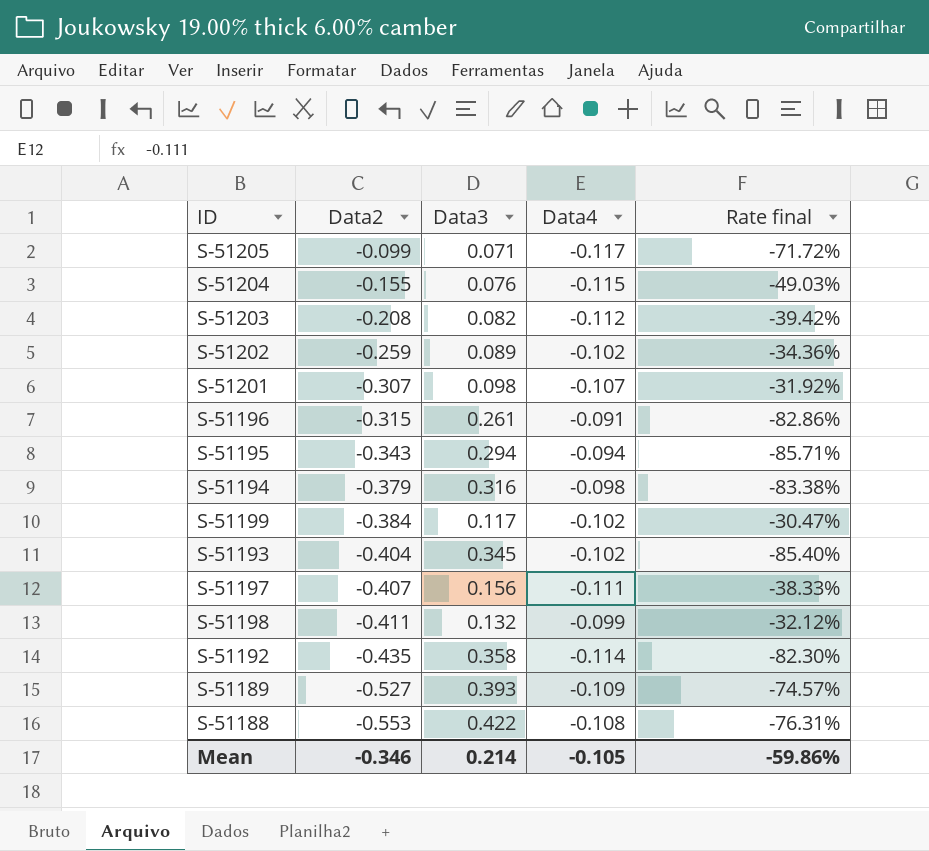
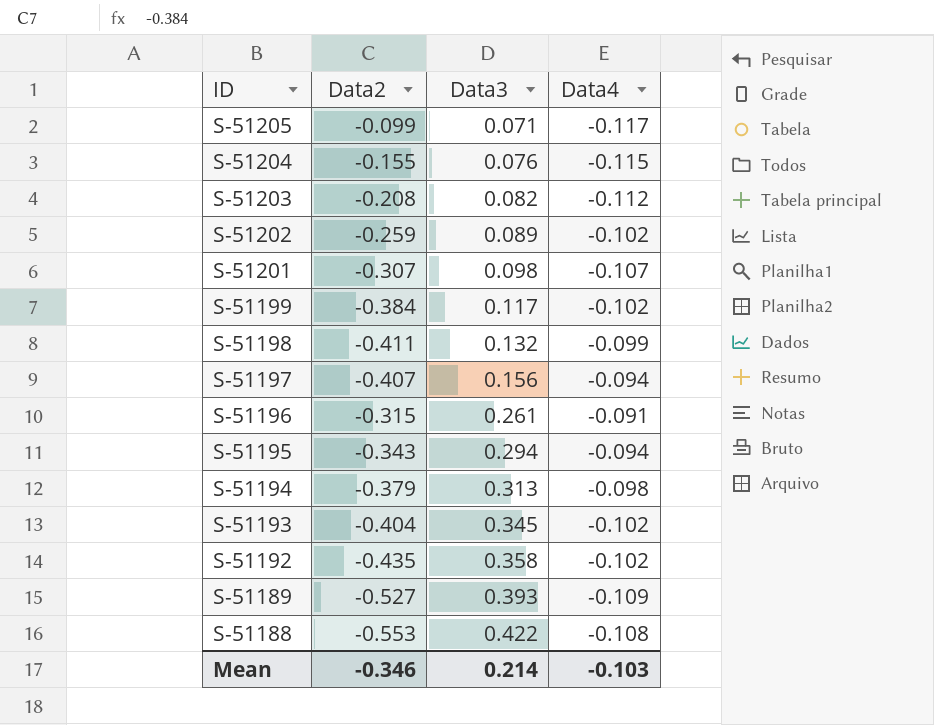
row order: Data2 descending -> ID descending
column Rate final | formula: [Data3] / [Data2] -> none
S-51197 | Data4: -0.111 -> -0.094
S-51194 | Data3: 0.316 -> 0.313
S-51192 | Data4: -0.114 -> -0.102
Mean | Data4: -0.105 -> -0.103

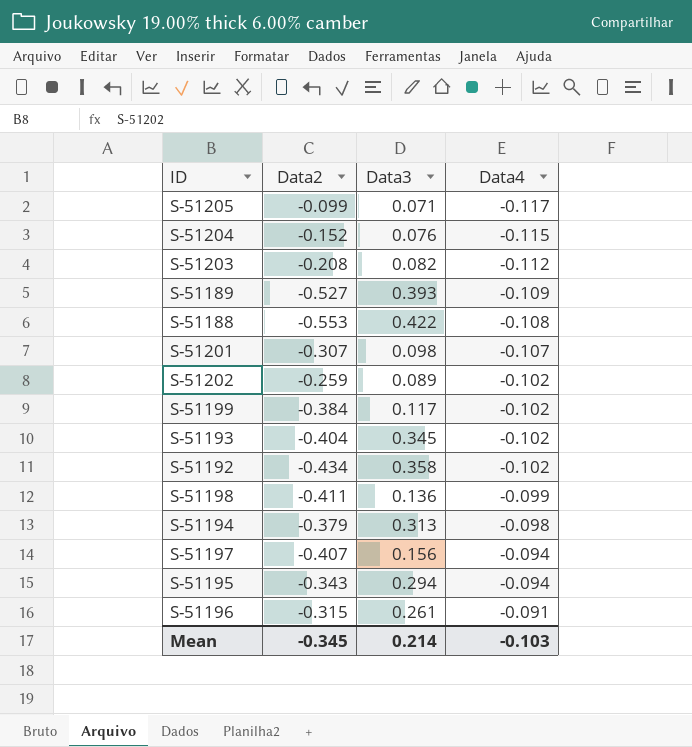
row order: ID descending -> Data4 ascending
S-51204 | Data2: -0.155 -> -0.152
S-51192 | Data2: -0.435 -> -0.434
S-51198 | Data3: 0.132 -> 0.136
Mean | Data2: -0.346 -> -0.345

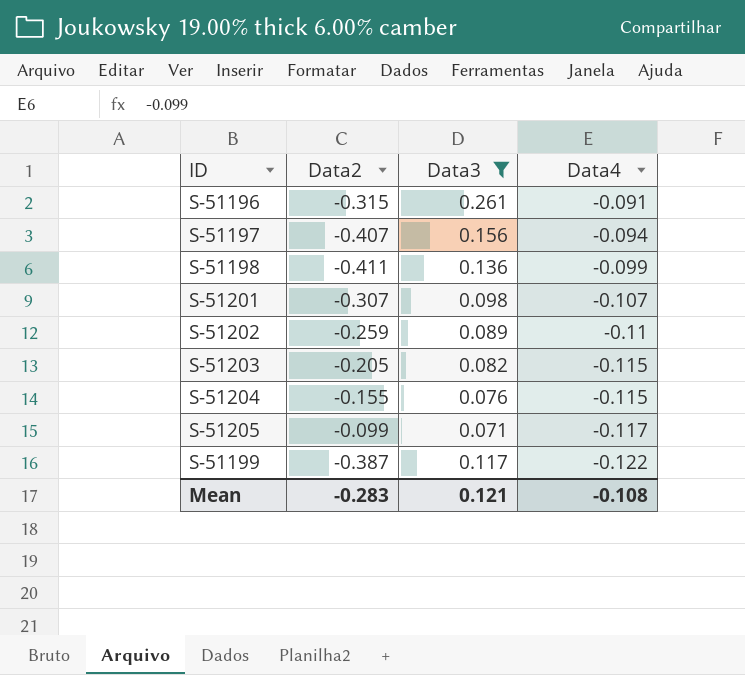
filter: none -> Data3 <= 0.261
row order: Data4 ascending -> Data4 descending
S-51202 | Data4: -0.102 -> -0.11
S-51203 | Data2: -0.208 -> -0.205
S-51203 | Data4: -0.112 -> -0.115
S-51204 | Data2: -0.152 -> -0.155
S-51199 | Data2: -0.384 -> -0.387
S-51199 | Data4: -0.102 -> -0.122
Mean | Data2: -0.345 -> -0.283
Mean | Data3: 0.214 -> 0.121
Mean | Data4: -0.103 -> -0.108

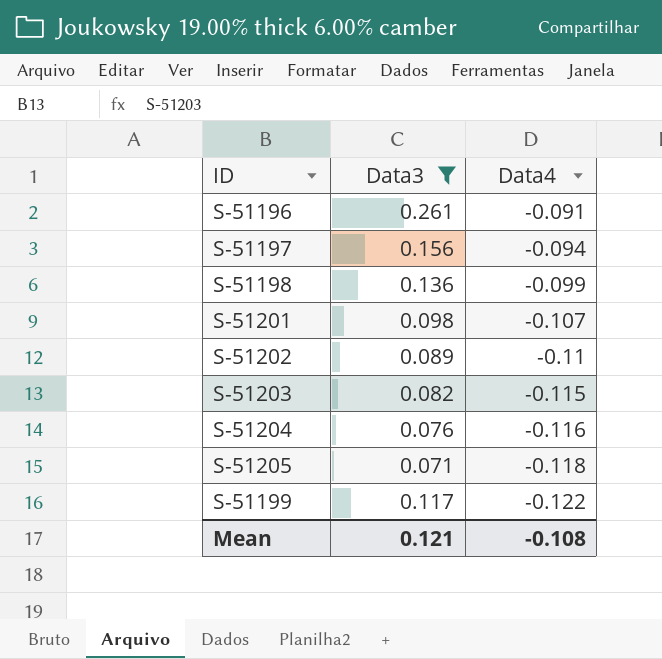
column Data2 | position: 2 -> none
S-51204 | Data4: -0.115 -> -0.116
S-51205 | Data4: -0.117 -> -0.118

